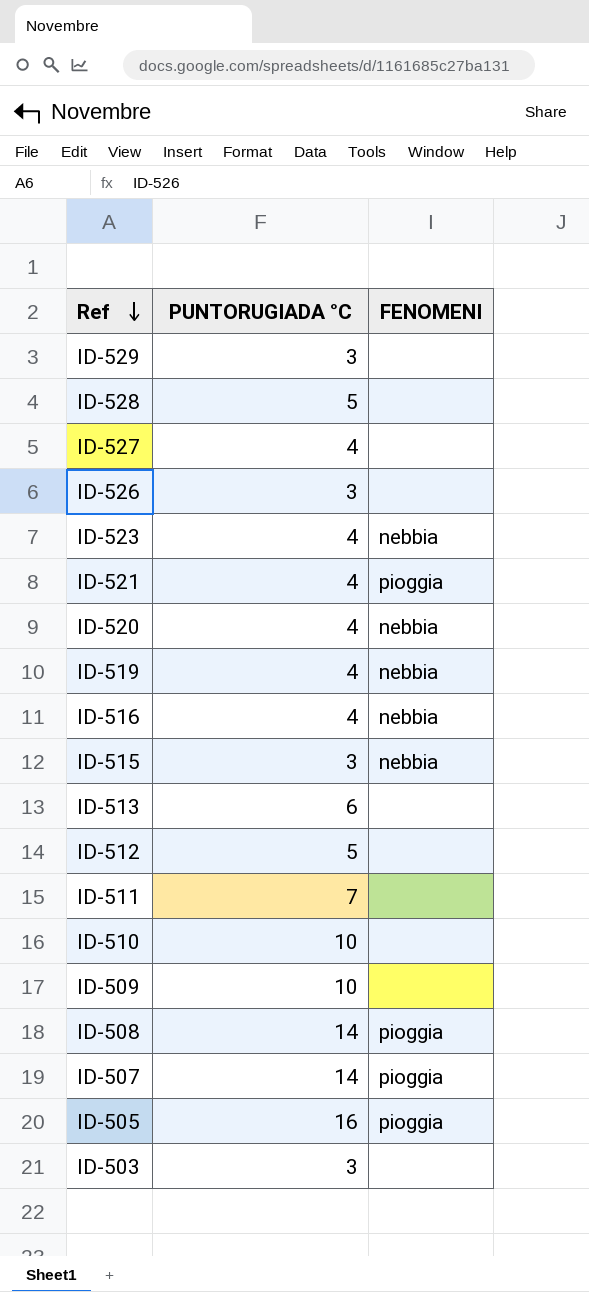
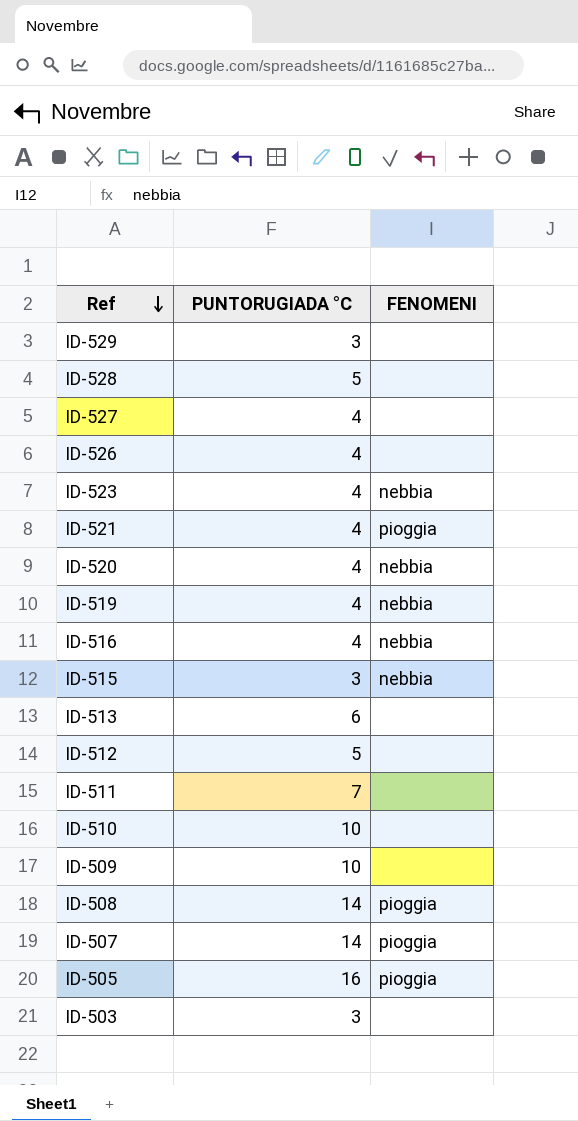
ID-526 | PUNTORUGIADA °C: 3 -> 4

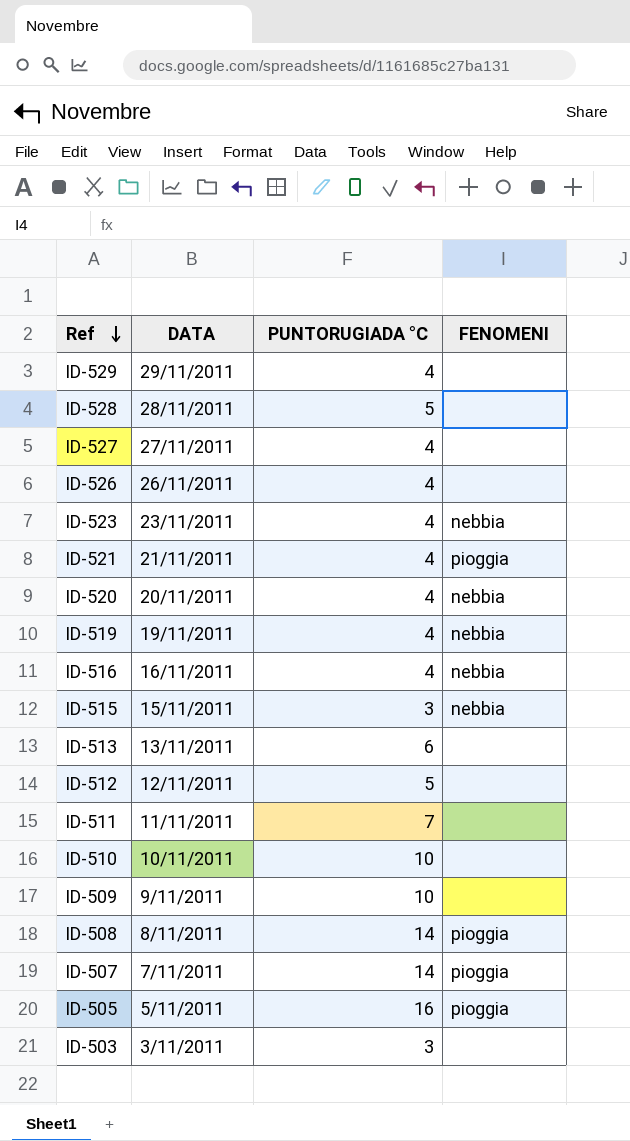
column DATA | position: none -> 2
ID-529 | PUNTORUGIADA °C: 3 -> 4

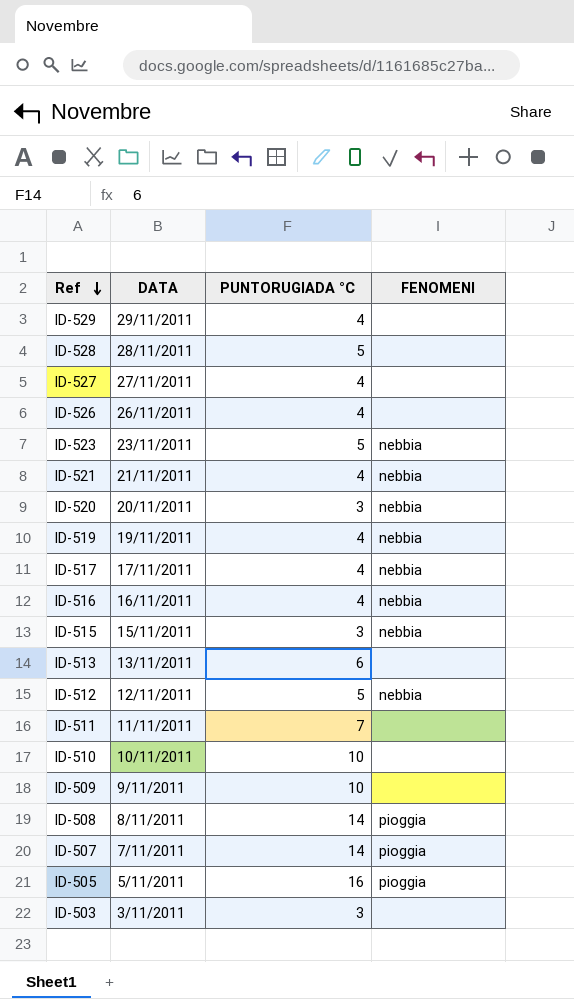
ID-523 | PUNTORUGIADA °C: 4 -> 5
ID-521 | FENOMENI: pioggia -> nebbia
ID-520 | PUNTORUGIADA °C: 4 -> 3
row ID-517: none -> 17/11/2011 | 4 | nebbia
ID-512 | FENOMENI: none -> nebbia

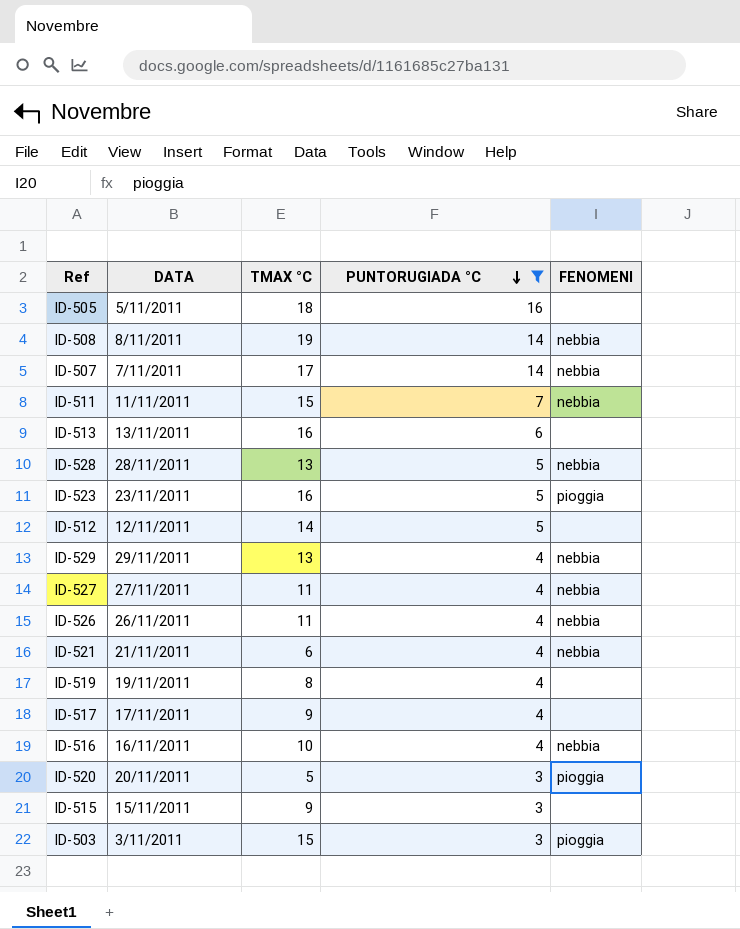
filter: none -> PUNTORUGIADA °C != 10
row order: Ref descending -> PUNTORUGIADA °C descending
column TMAX °C | position: none -> 3
ID-505 | FENOMENI: pioggia -> none
ID-508 | FENOMENI: pioggia -> nebbia
ID-507 | FENOMENI: pioggia -> nebbia
ID-511 | FENOMENI: none -> nebbia
ID-528 | FENOMENI: none -> nebbia
ID-523 | FENOMENI: nebbia -> pioggia
ID-512 | FENOMENI: nebbia -> none
ID-529 | FENOMENI: none -> nebbia
ID-527 | FENOMENI: none -> nebbia
ID-526 | FENOMENI: none -> nebbia
ID-519 | FENOMENI: nebbia -> none
ID-517 | FENOMENI: nebbia -> none
ID-520 | FENOMENI: nebbia -> pioggia
ID-515 | FENOMENI: nebbia -> none
ID-503 | FENOMENI: none -> pioggia

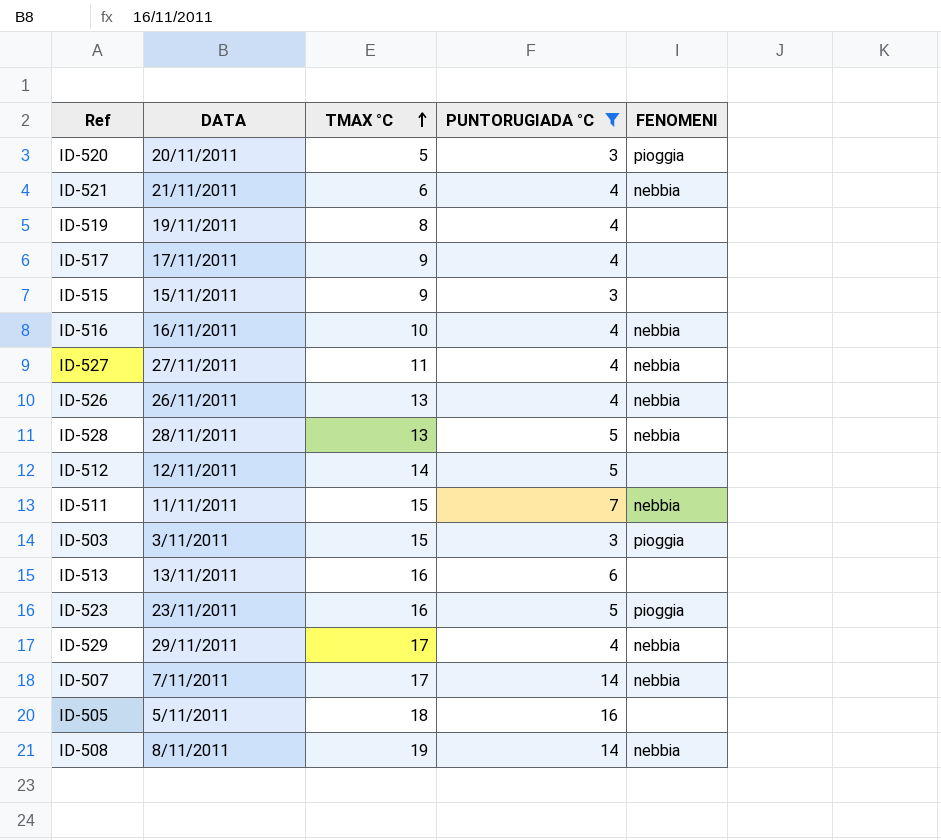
row order: PUNTORUGIADA °C descending -> TMAX °C ascending
ID-526 | TMAX °C: 11 -> 13
ID-529 | TMAX °C: 13 -> 17

